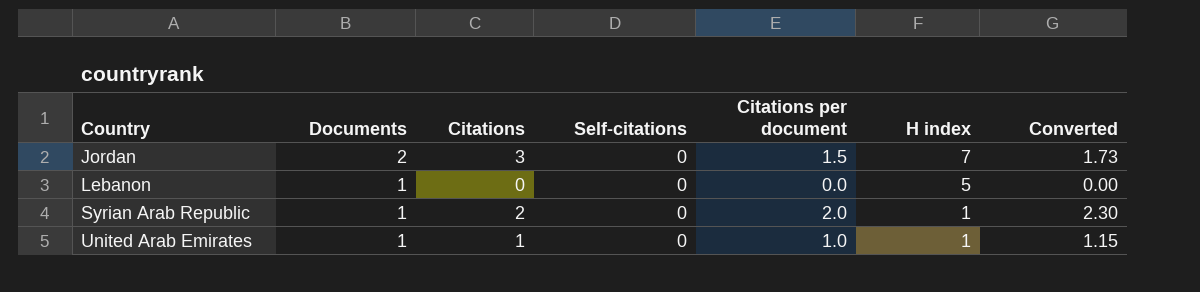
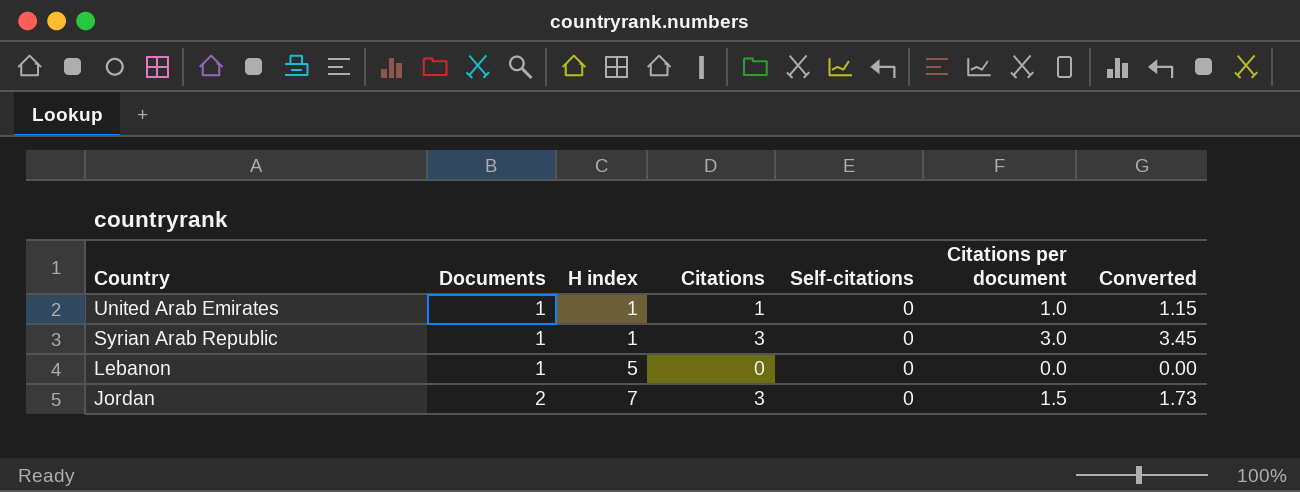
row order: Country ascending -> Country descending
column H index | position: 6 -> 3
Syrian Arab Republic | Citations: 2 -> 3
Syrian Arab Republic | Citations per document: 2.0 -> 3.0
Syrian Arab Republic | Converted: 2.30 -> 3.45

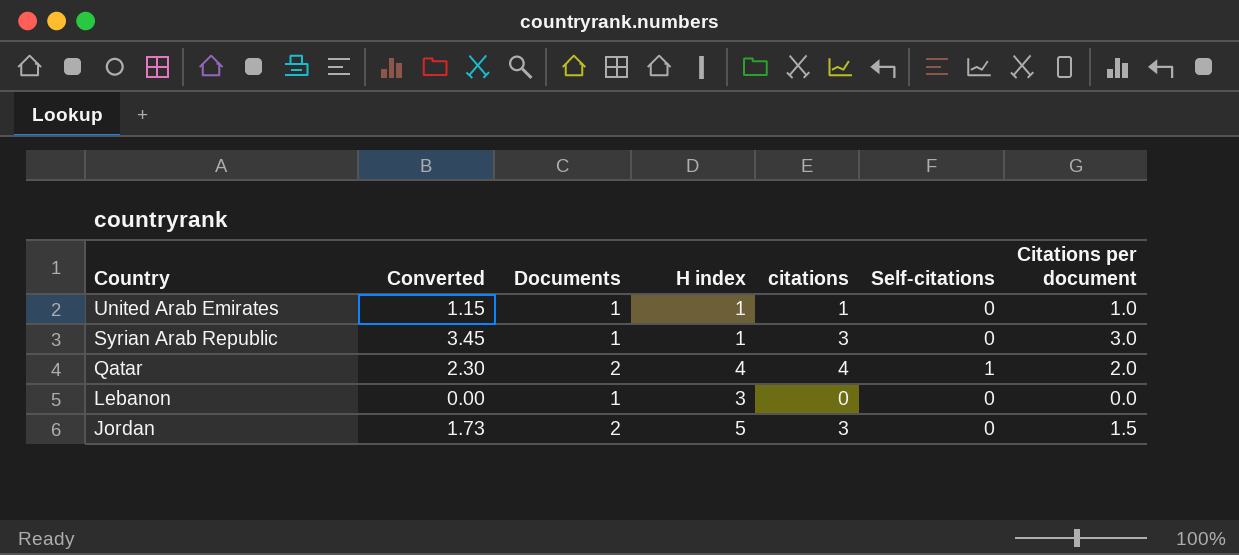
column Converted | position: 7 -> 2
column name: Citations -> citations
row Qatar: none -> 2.30 | 2 | 4 | 4 | 1 | 2.0
Lebanon | H index: 5 -> 3
Jordan | H index: 7 -> 5

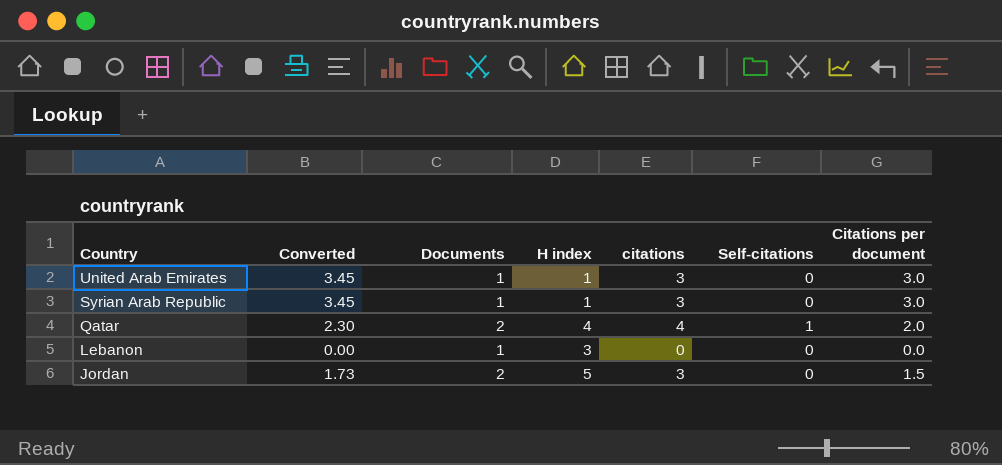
United Arab Emirates | Converted: 1.15 -> 3.45
United Arab Emirates | citations: 1 -> 3
United Arab Emirates | Citations per document: 1.0 -> 3.0

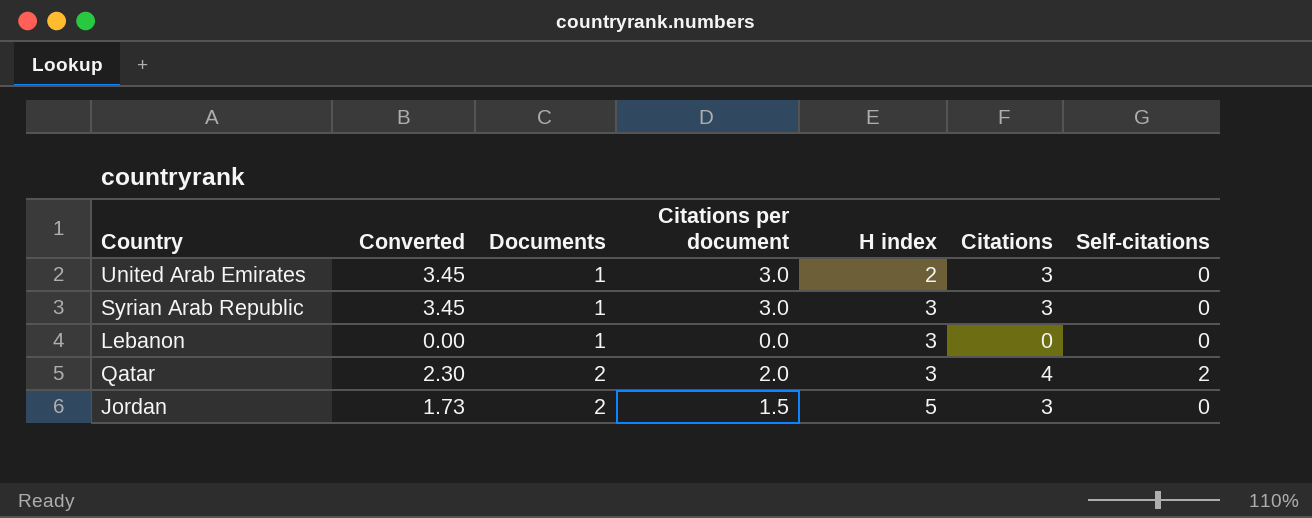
row order: Country descending -> Documents ascending
column Citations per document | position: 7 -> 4
column name: citations -> Citations
United Arab Emirates | H index: 1 -> 2
Syrian Arab Republic | H index: 1 -> 3
Qatar | H index: 4 -> 3
Qatar | Self-citations: 1 -> 2

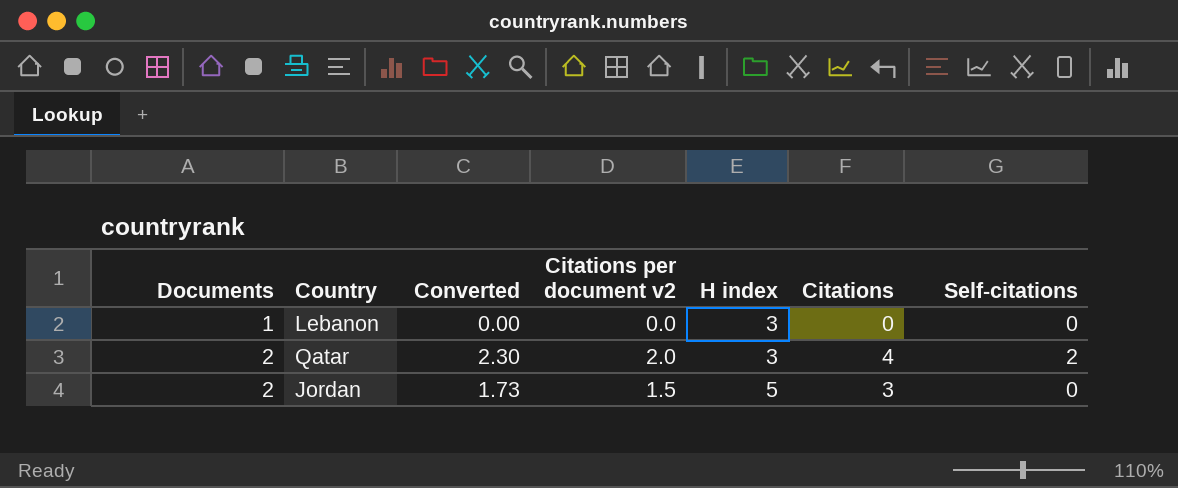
column Documents | position: 3 -> 1
column name: Citations per document -> Citations per document v2
row United Arab Emirates: 3.45 | 1 | 3.0 | 2 | 3 | 0 -> none
row Syrian Arab Republic: 3.45 | 1 | 3.0 | 3 | 3 | 0 -> none

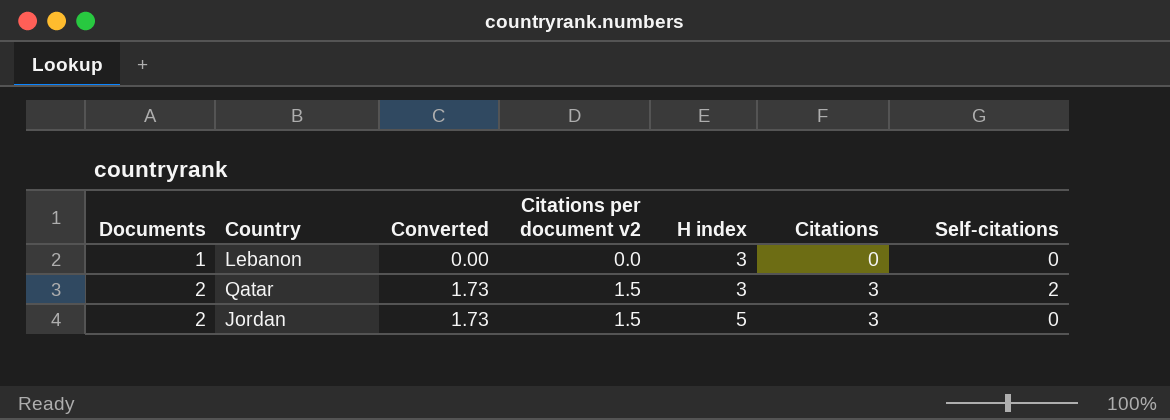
Qatar | Converted: 2.30 -> 1.73
Qatar | Citations per document v2: 2.0 -> 1.5
Qatar | Citations: 4 -> 3

